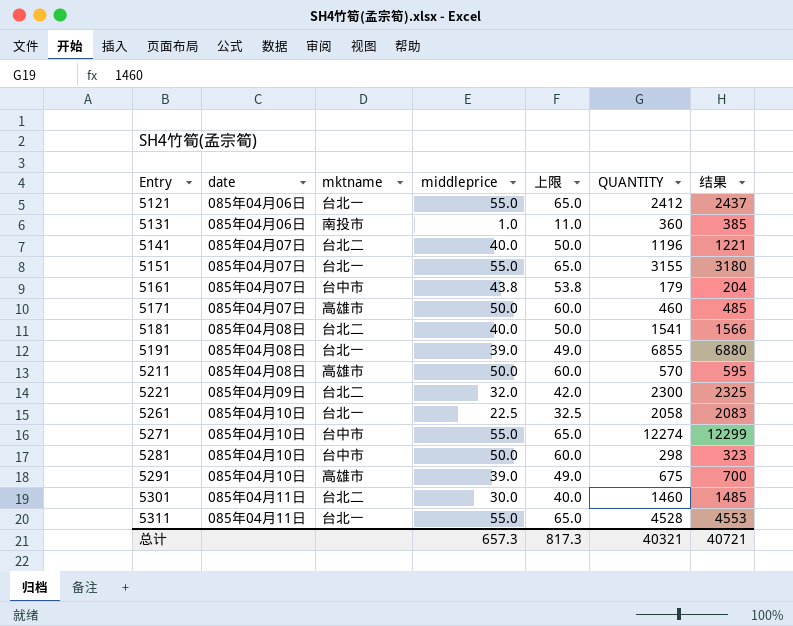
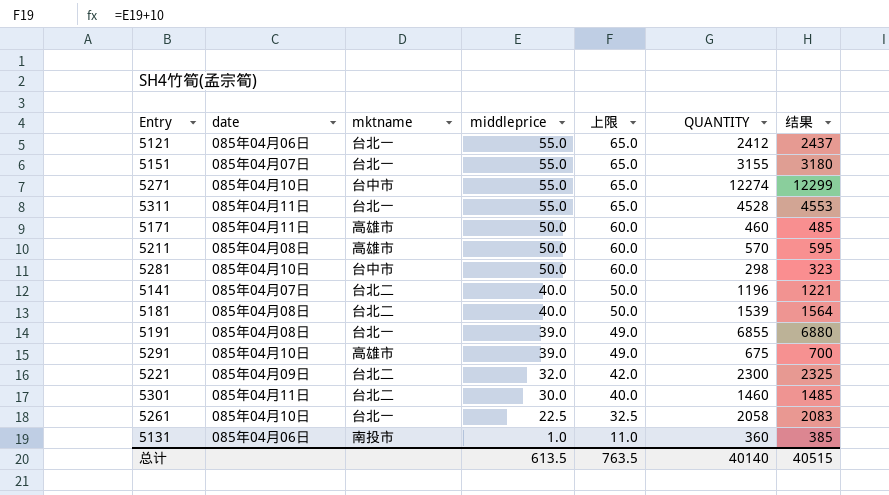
row order: Entry ascending -> middleprice descending
row 5161: 085年04月07日 | 台中市 | 43.8 | 53.8 | 179 | 204 -> none
5171 | date: 085年04月07日 -> 085年04月11日
5181 | QUANTITY: 1541 -> 1539
5181 | 结果: 1566 -> 1564
总计 | middleprice: 657.3 -> 613.5
总计 | 上限: 817.3 -> 763.5
总计 | QUANTITY: 40321 -> 40140
总计 | 结果: 40721 -> 40515

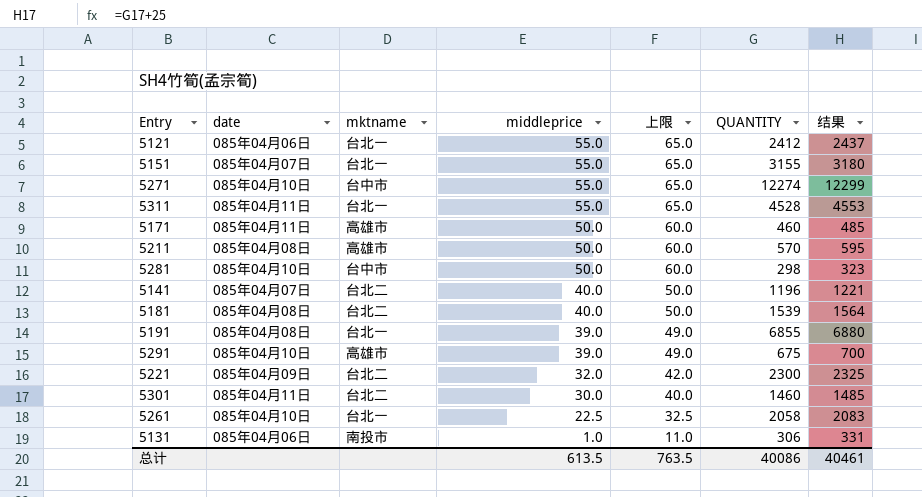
5131 | QUANTITY: 360 -> 306
5131 | 结果: 385 -> 331
总计 | QUANTITY: 40140 -> 40086
总计 | 结果: 40515 -> 40461

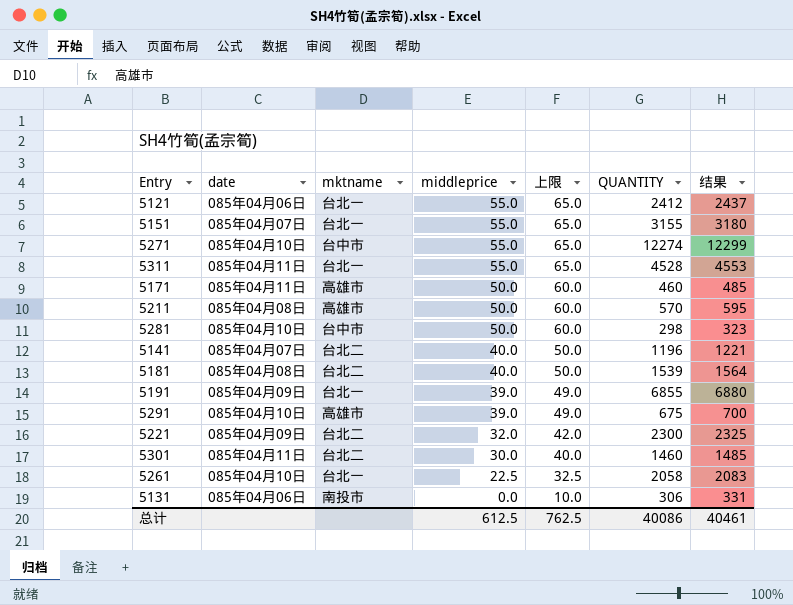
5191 | date: 085年04月08日 -> 085年04月09日
5131 | middleprice: 1.0 -> 0.0
5131 | 上限: 11.0 -> 10.0
总计 | middleprice: 613.5 -> 612.5
总计 | 上限: 763.5 -> 762.5

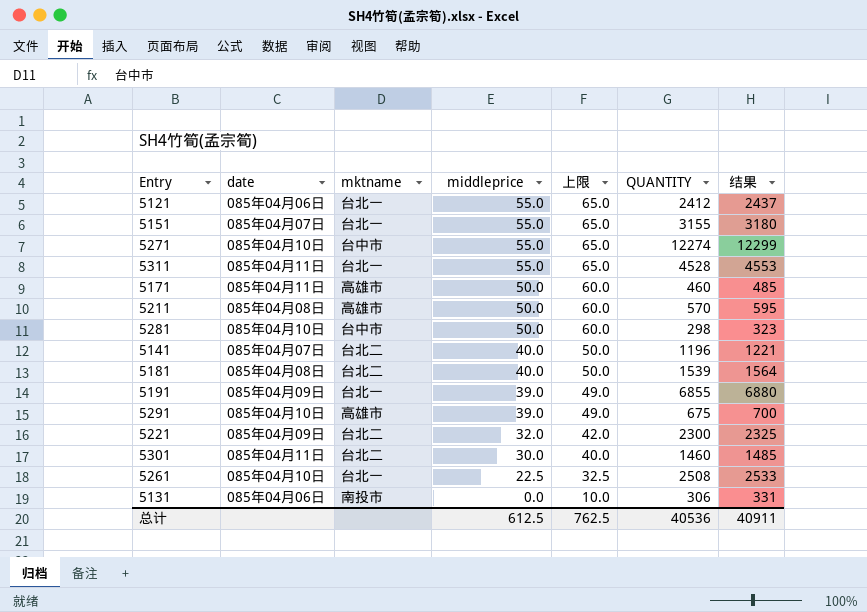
5261 | QUANTITY: 2058 -> 2508
5261 | 结果: 2083 -> 2533
总计 | QUANTITY: 40086 -> 40536
总计 | 结果: 40461 -> 40911

